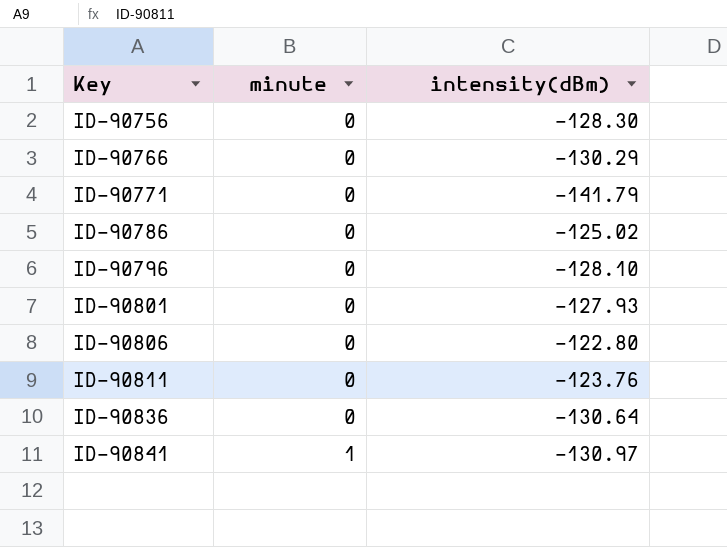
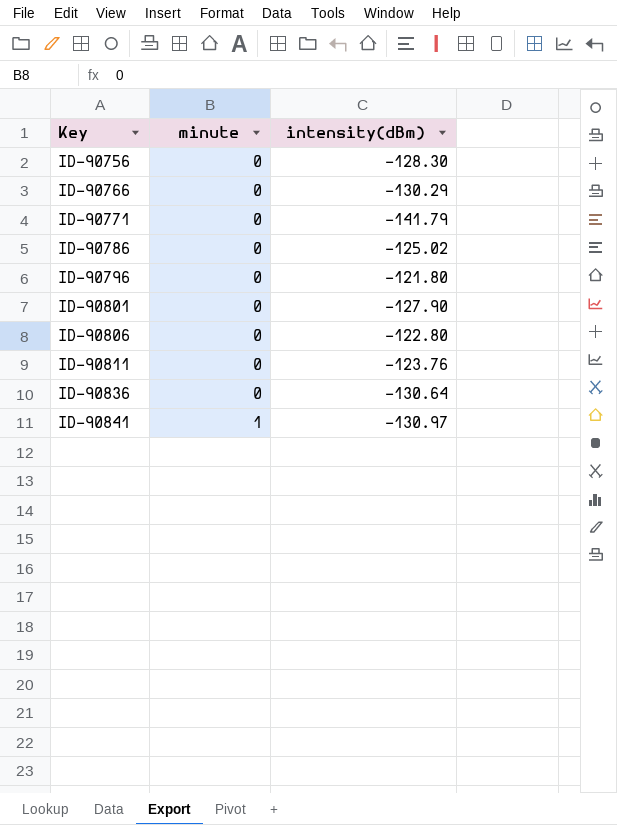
ID-90796 | intensity(dBm): -128.10 -> -121.80
ID-90801 | intensity(dBm): -127.93 -> -127.90

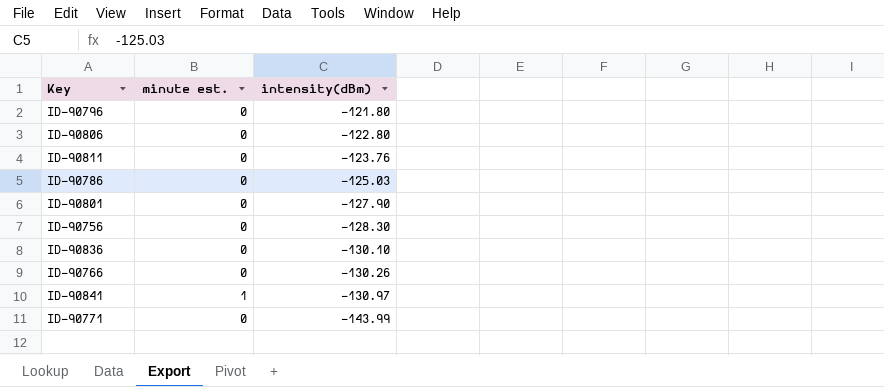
row order: Key ascending -> intensity(dBm) descending
column name: minute -> minute est.
ID-90786 | intensity(dBm): -125.02 -> -125.03
ID-90836 | intensity(dBm): -130.64 -> -130.10
ID-90766 | intensity(dBm): -130.29 -> -130.26
ID-90771 | intensity(dBm): -141.79 -> -143.99

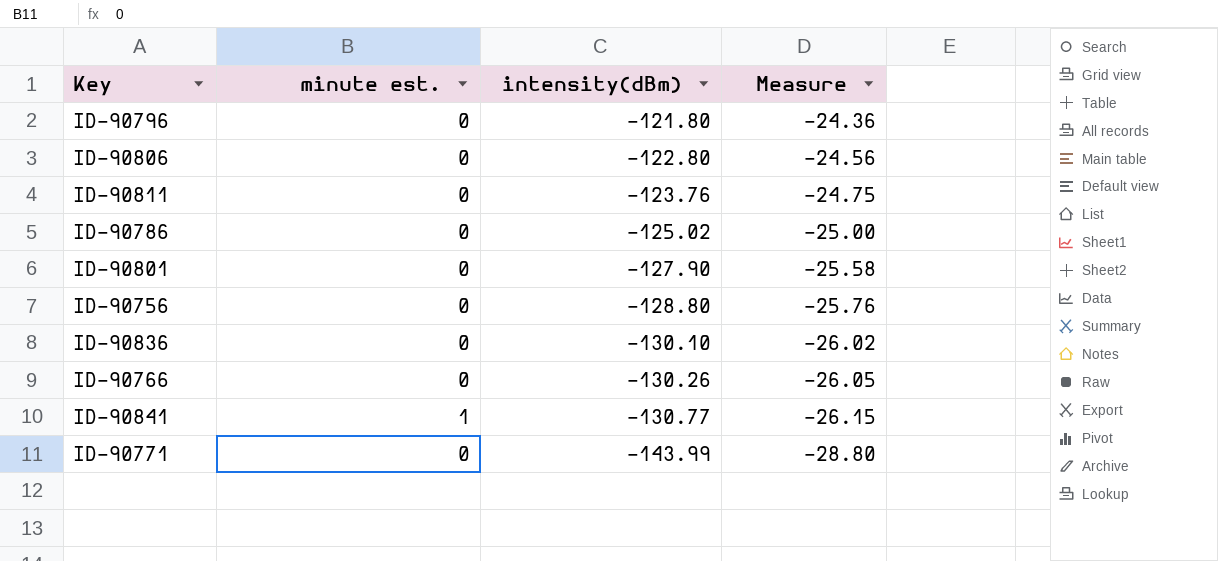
column Measure | formula: none -> [intensity(dBm)] * 0.2
ID-90786 | intensity(dBm): -125.03 -> -125.02
ID-90756 | intensity(dBm): -128.30 -> -128.80
ID-90841 | intensity(dBm): -130.97 -> -130.77

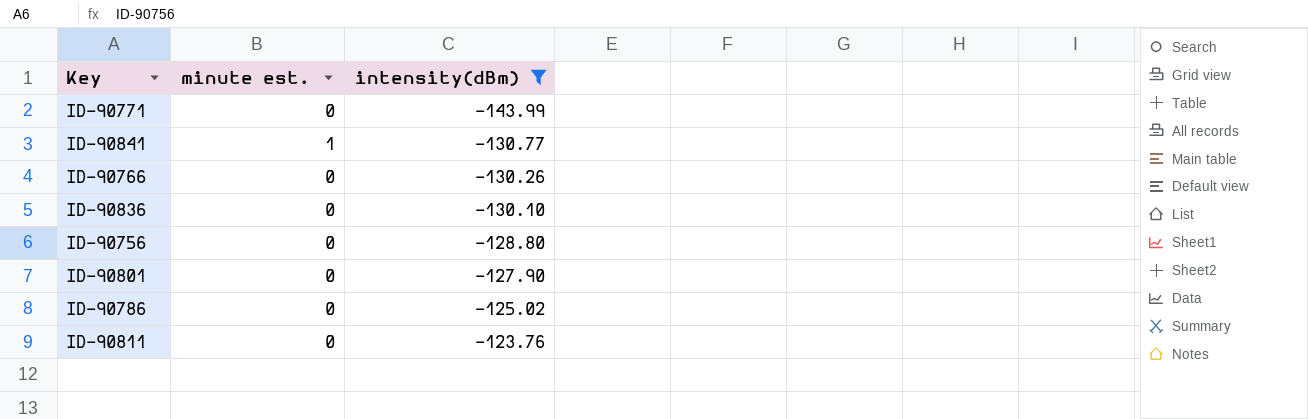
filter: none -> intensity(dBm) <= -123.76
row order: intensity(dBm) descending -> intensity(dBm) ascending
column Measure | formula: [intensity(dBm)] * 0.2 -> none

